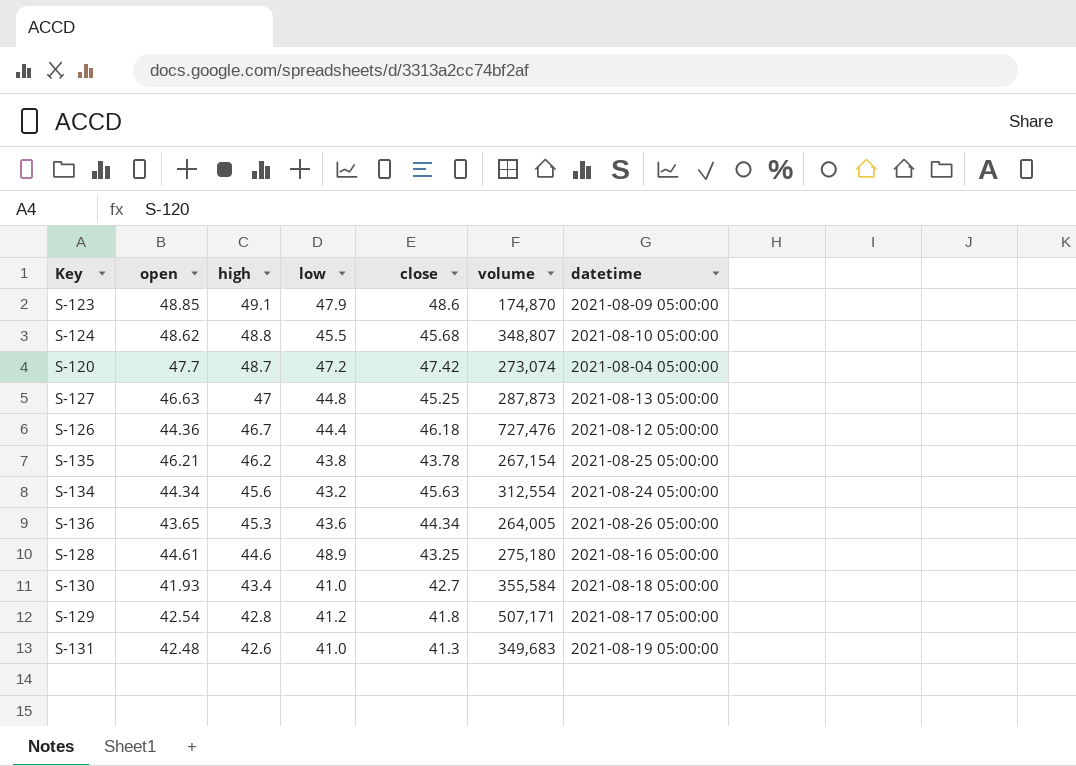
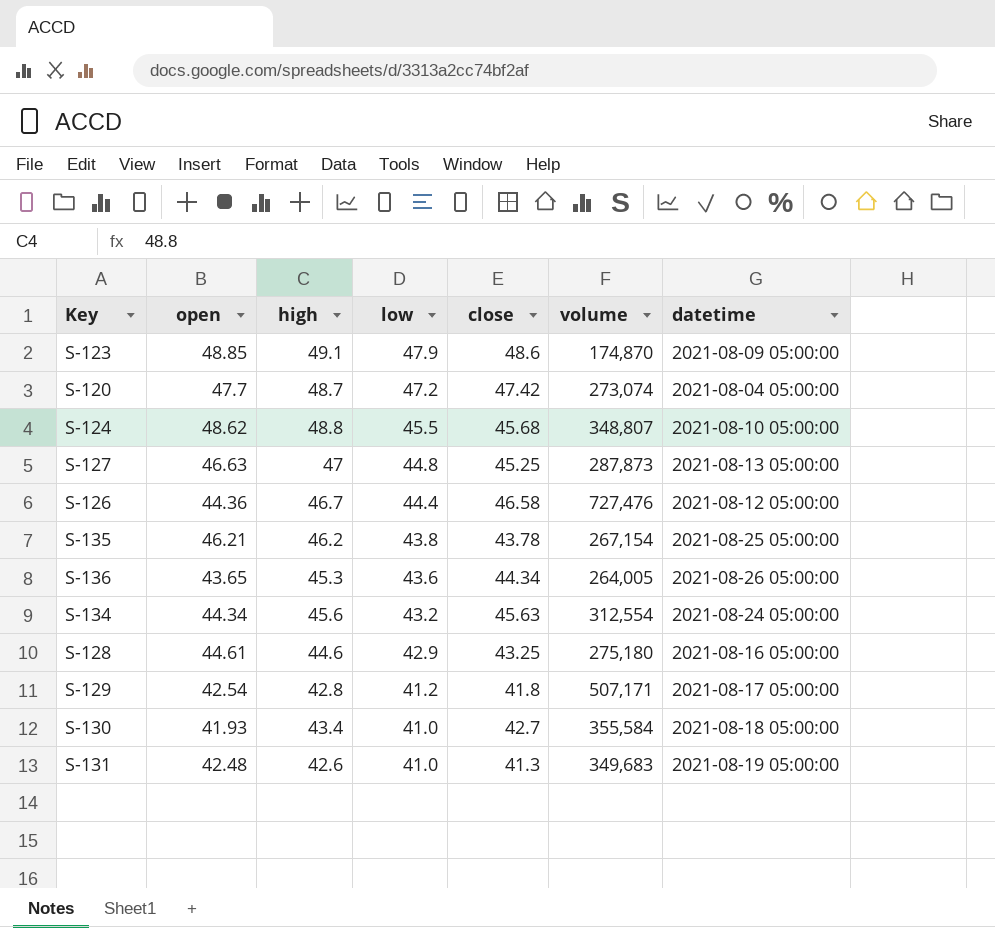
row order: high descending -> low descending
S-126 | close: 46.18 -> 46.58
S-128 | low: 48.9 -> 42.9

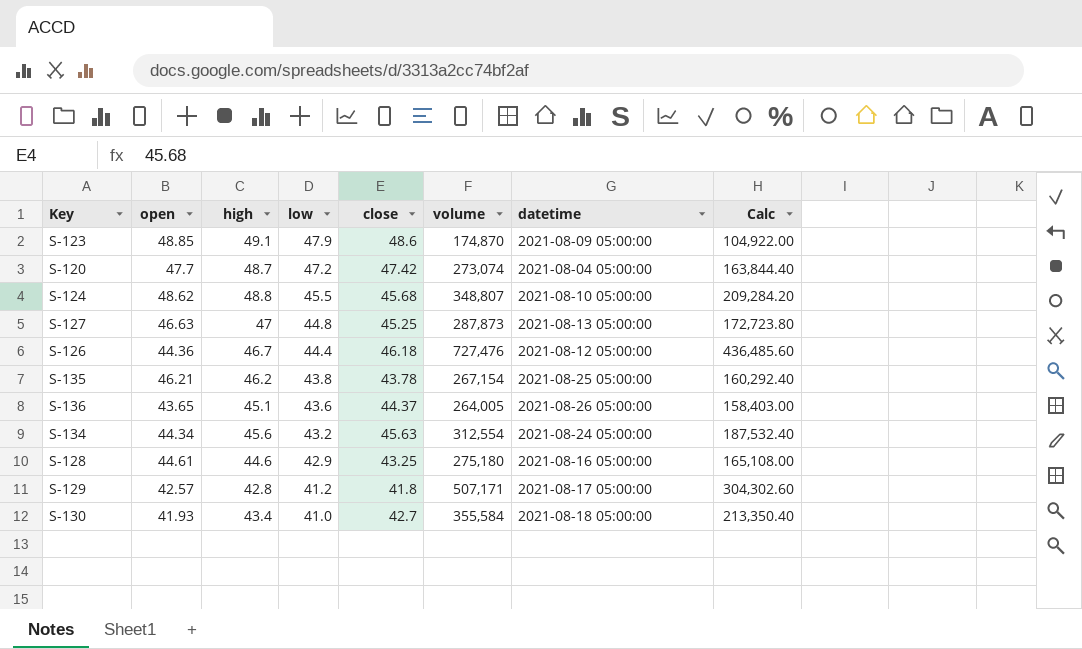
column Calc | formula: none -> [volume] * 0.6
row S-131: 42.48 | 42.6 | 41.0 | 41.3 | 349,683 | 2021-08-19 05:00:00 -> none
S-126 | close: 46.58 -> 46.18
S-136 | high: 45.3 -> 45.1
S-136 | close: 44.34 -> 44.37
S-129 | open: 42.54 -> 42.57

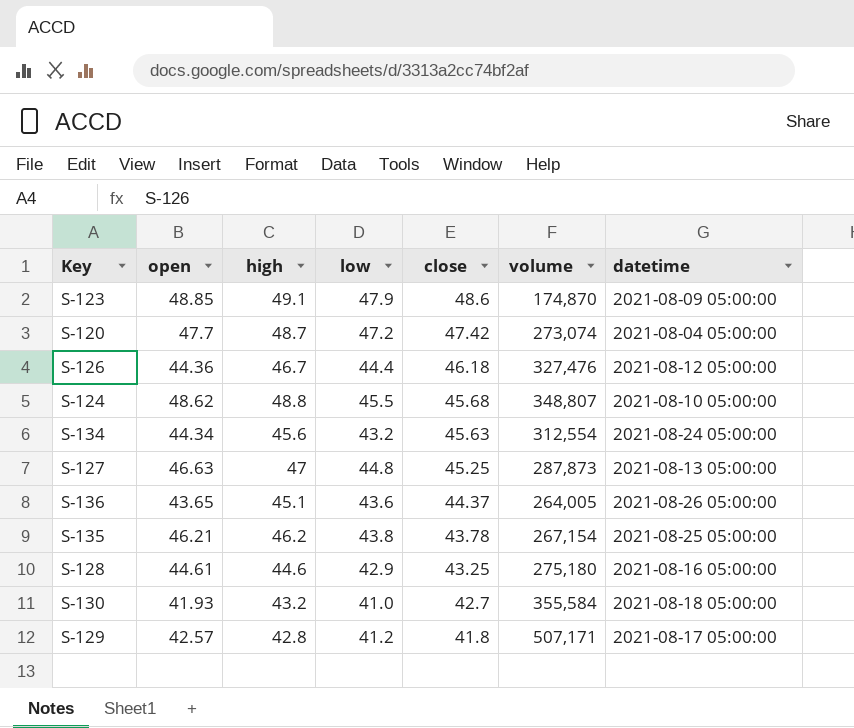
row order: low descending -> close descending
column Calc | formula: [volume] * 0.6 -> none
S-126 | volume: 727,476 -> 327,476
S-130 | high: 43.4 -> 43.2

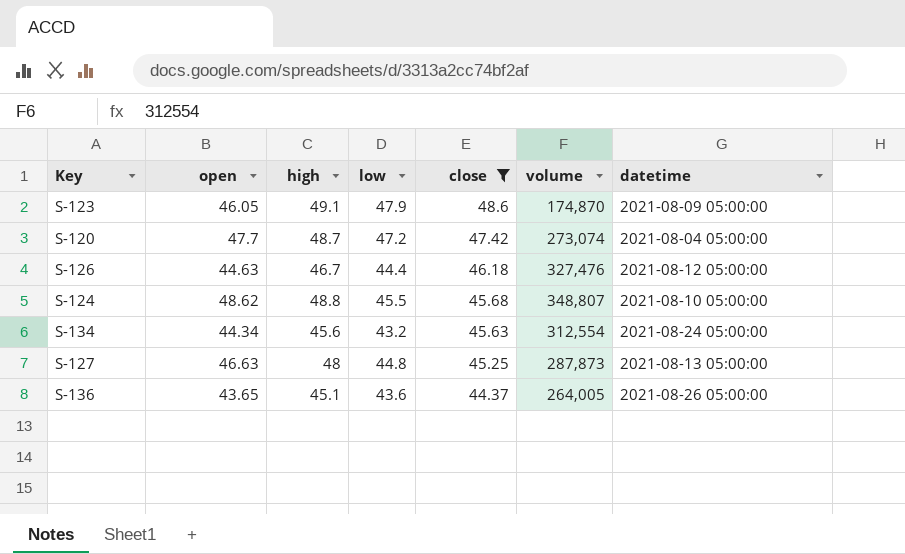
filter: none -> close >= 44.37
S-123 | open: 48.85 -> 46.05
S-126 | open: 44.36 -> 44.63
S-127 | high: 47 -> 48

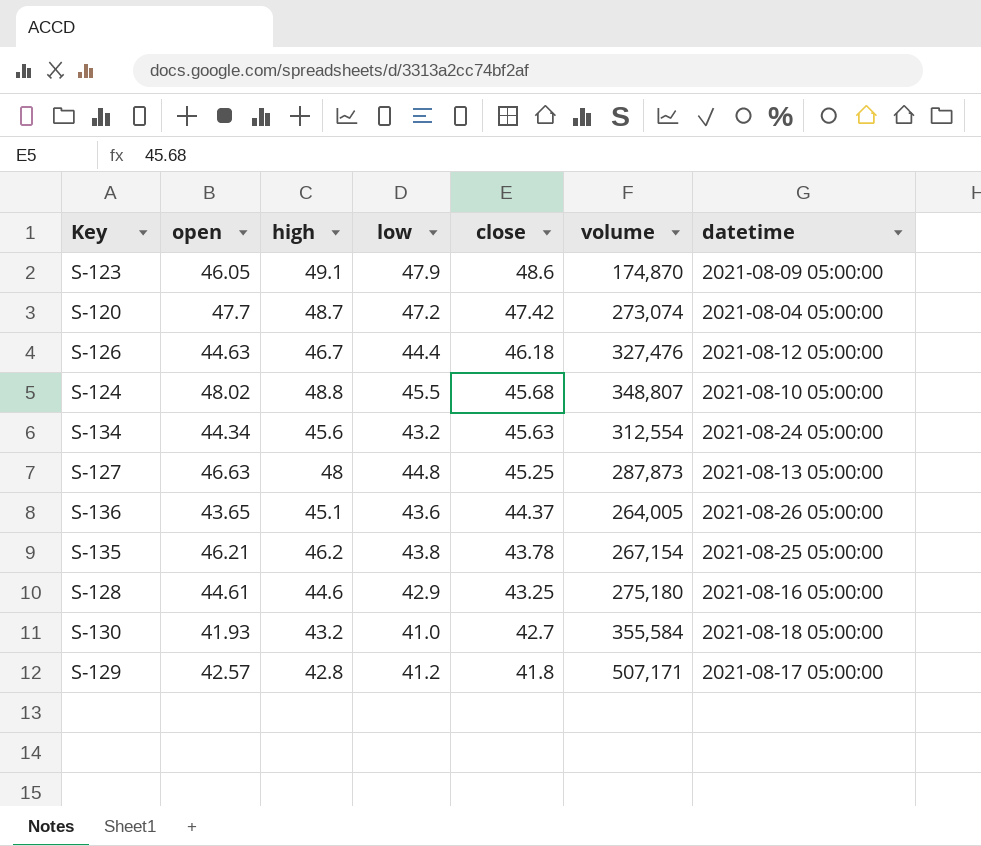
filter: close >= 44.37 -> none
S-124 | open: 48.62 -> 48.02

